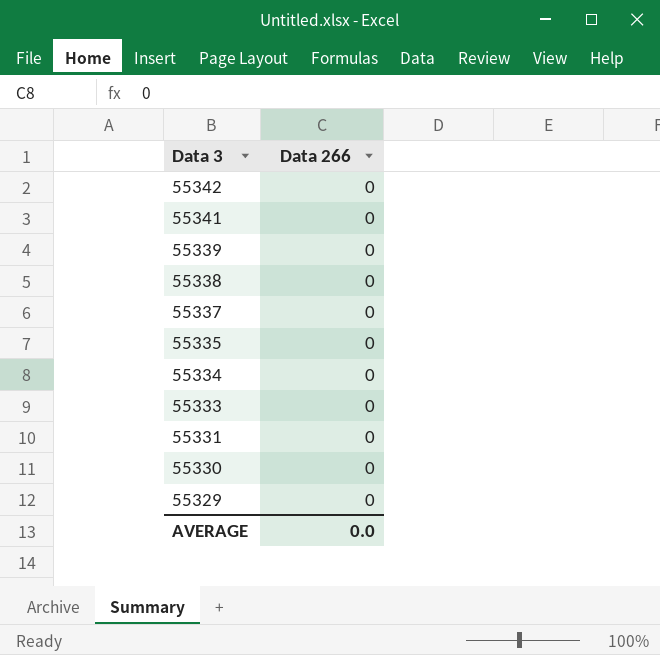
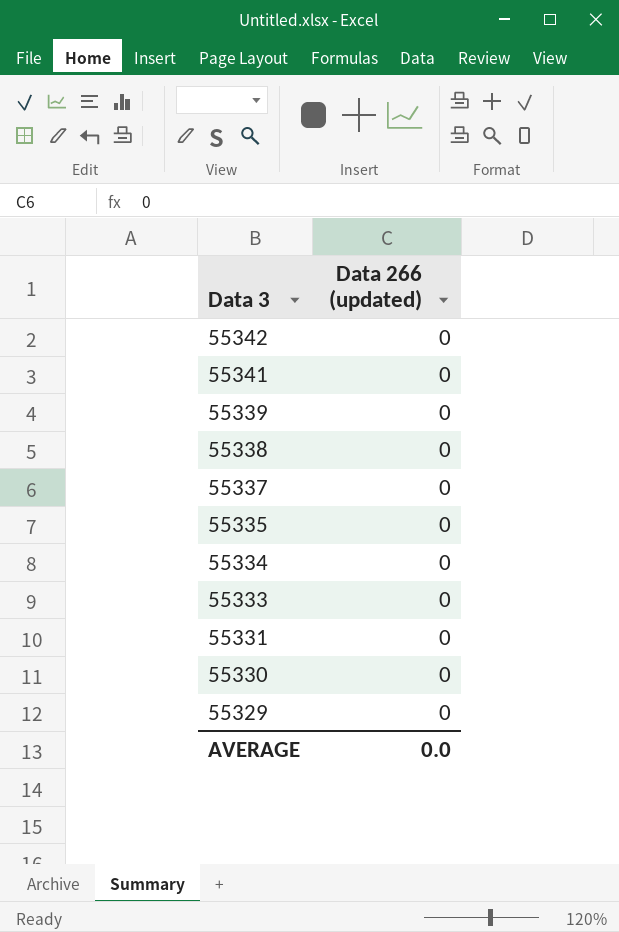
column name: Data 266 -> Data 266 (updated)

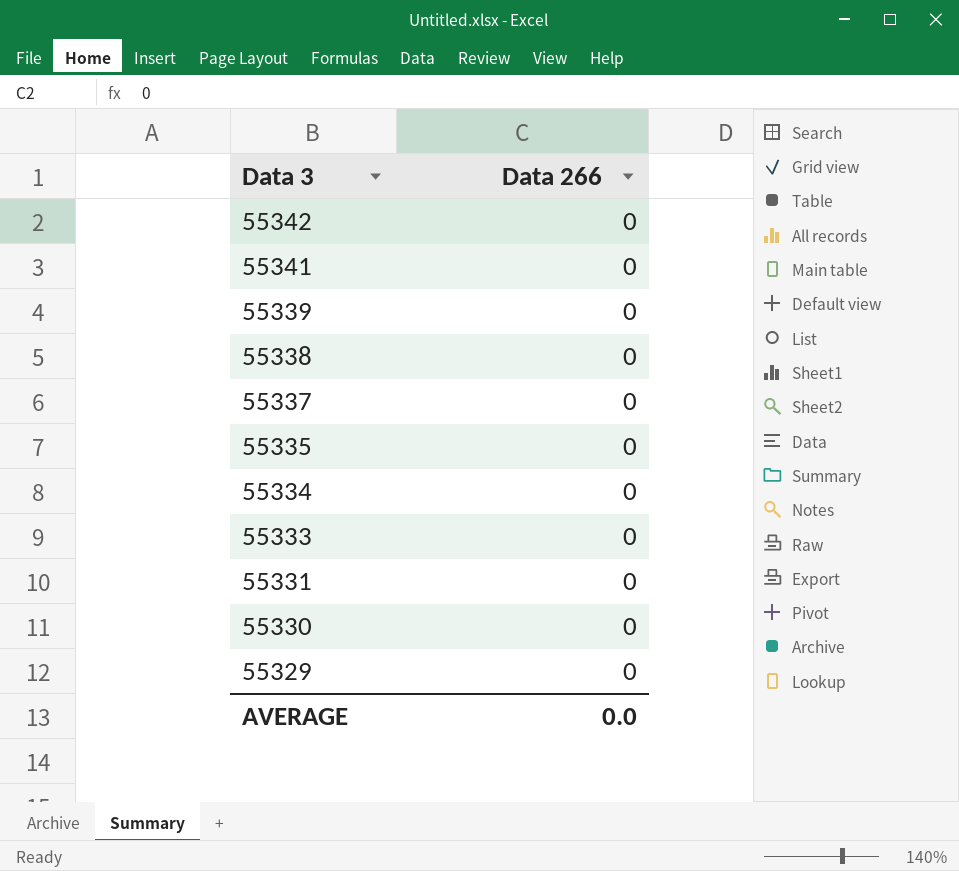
column name: Data 266 (updated) -> Data 266

